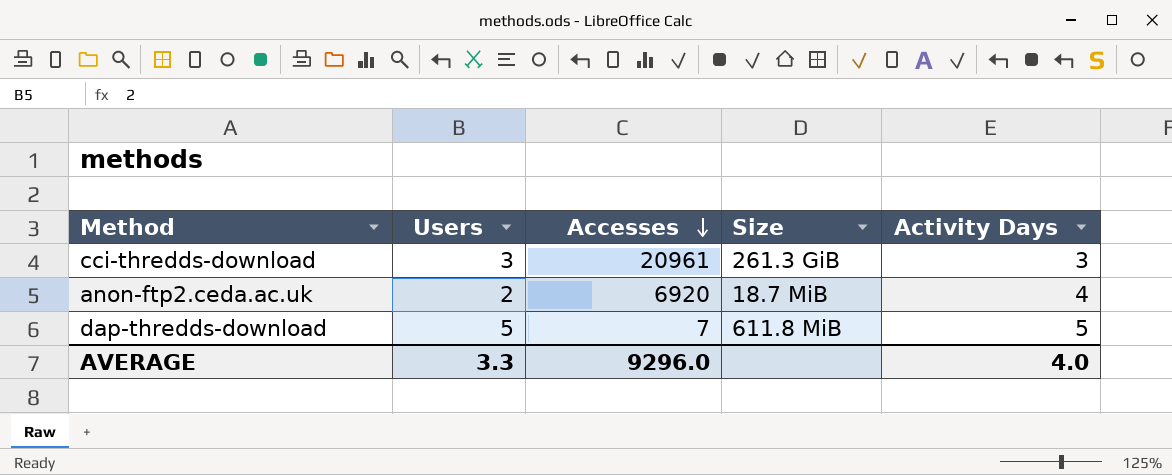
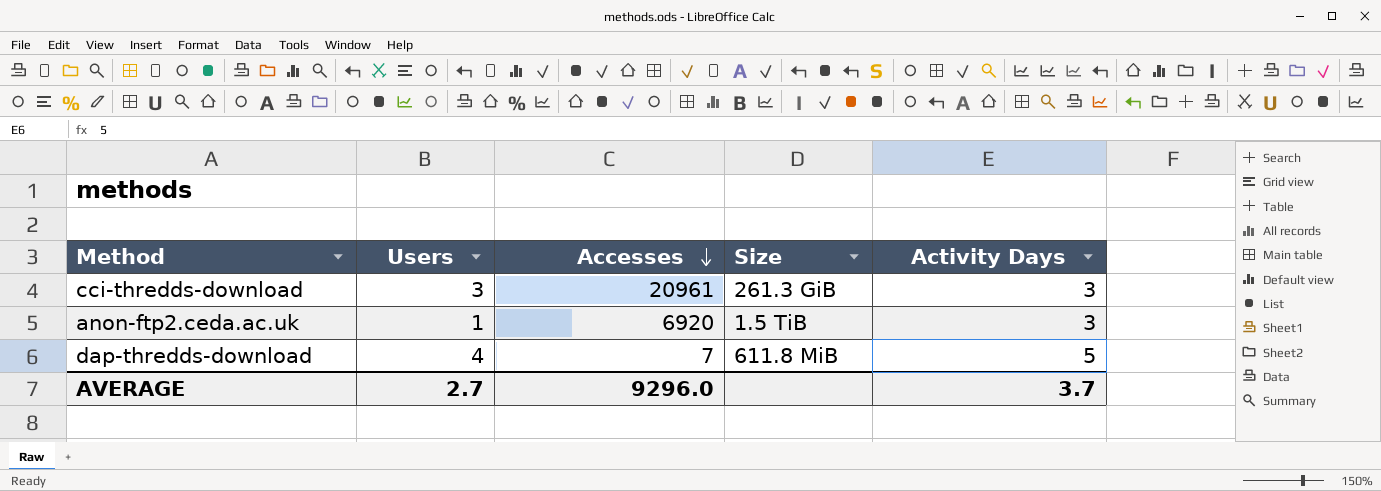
anon-ftp2.ceda.ac.uk | Users: 2 -> 1
anon-ftp2.ceda.ac.uk | Size: 18.7 MiB -> 1.5 TiB
anon-ftp2.ceda.ac.uk | Activity Days: 4 -> 3
dap-thredds-download | Users: 5 -> 4
AVERAGE | Users: 3.3 -> 2.7
AVERAGE | Activity Days: 4.0 -> 3.7

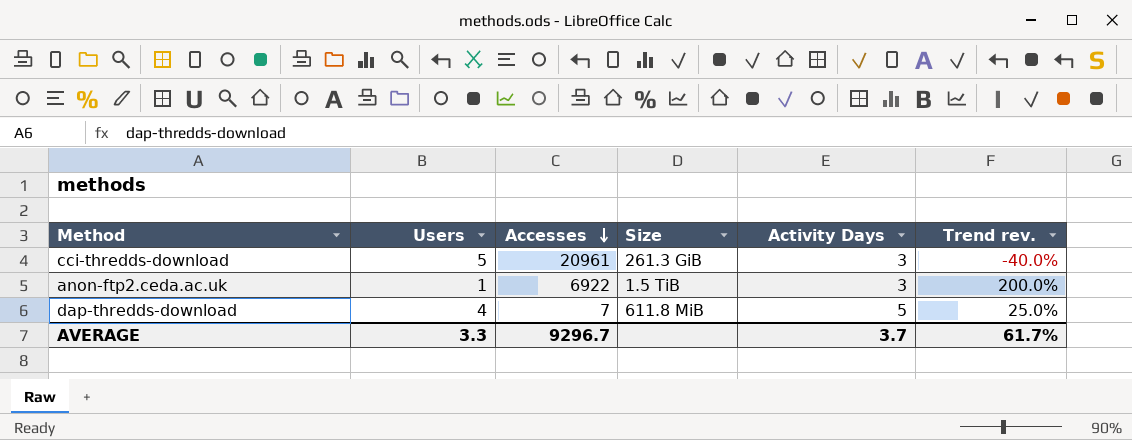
column Trend rev. | formula: none -> ([Activity Days] - [Users]) / [Users]
cci-thredds-download | Users: 3 -> 5
anon-ftp2.ceda.ac.uk | Accesses: 6920 -> 6922
AVERAGE | Users: 2.7 -> 3.3
AVERAGE | Accesses: 9296.0 -> 9296.7

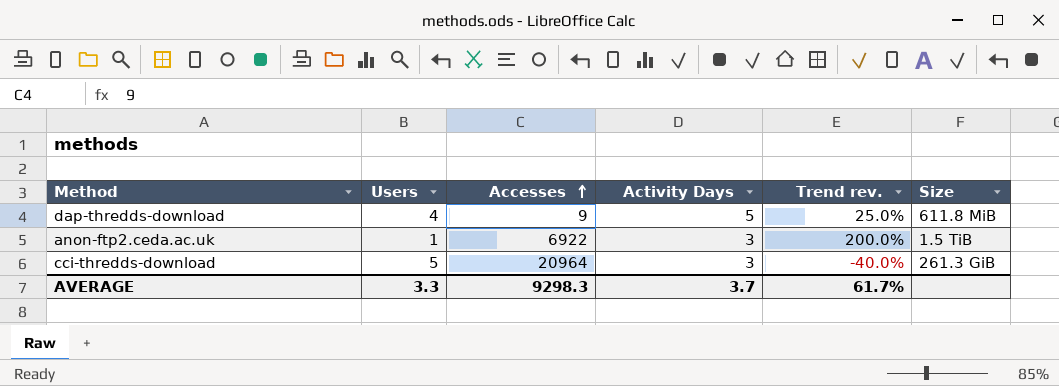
row order: Accesses descending -> Accesses ascending
column Size | position: 4 -> 6
dap-thredds-download | Accesses: 7 -> 9
cci-thredds-download | Accesses: 20961 -> 20964
AVERAGE | Accesses: 9296.7 -> 9298.3

